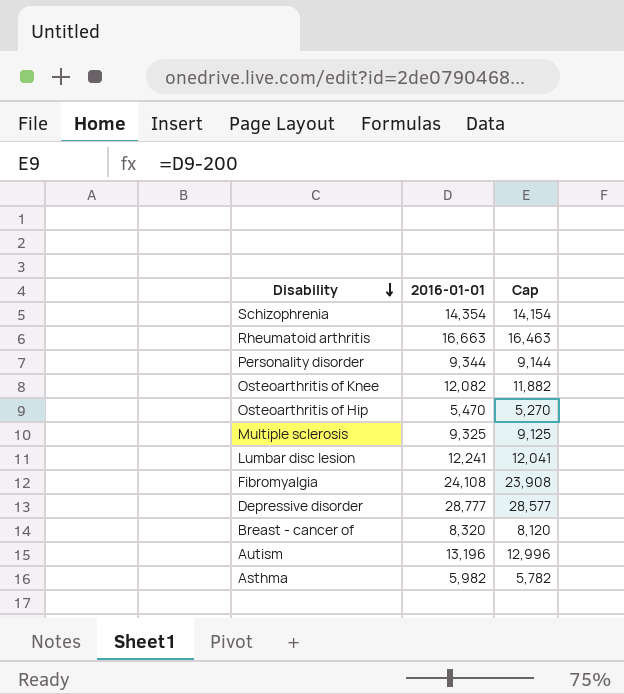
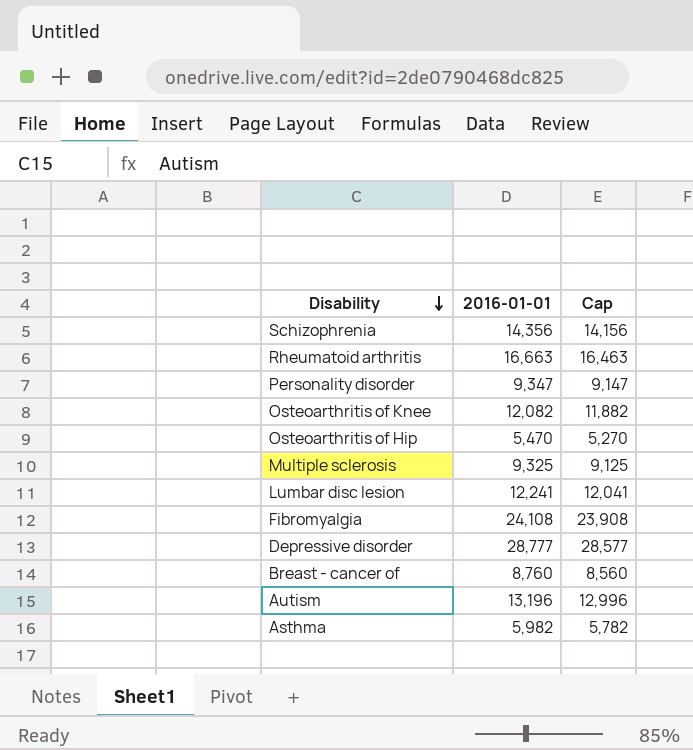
Schizophrenia | 2016-01-01: 14,354 -> 14,356
Schizophrenia | Cap: 14,154 -> 14,156
Personality disorder | 2016-01-01: 9,344 -> 9,347
Personality disorder | Cap: 9,144 -> 9,147
Breast - cancer of | 2016-01-01: 8,320 -> 8,760
Breast - cancer of | Cap: 8,120 -> 8,560

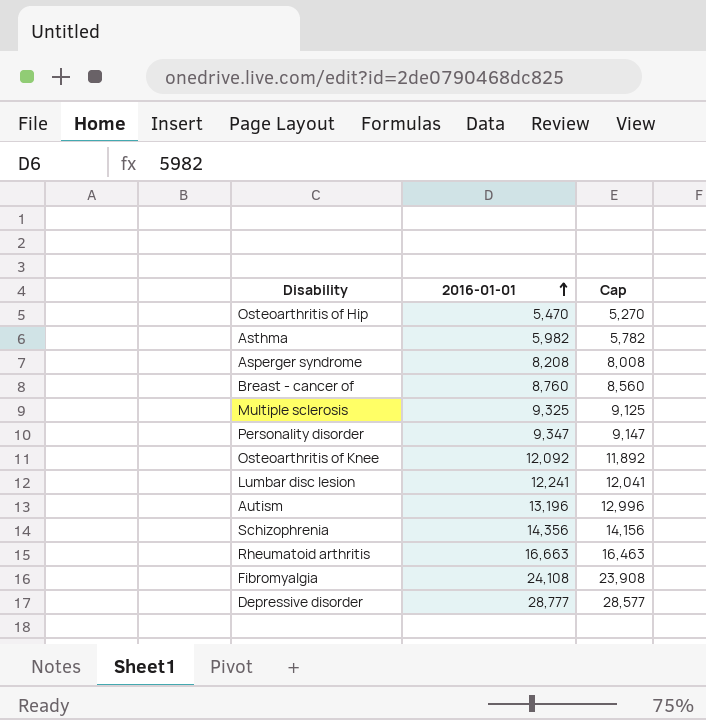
row order: Disability descending -> 2016-01-01 ascending
row Asperger syndrome: none -> 8,208 | 8,008
Osteoarthritis of Knee | 2016-01-01: 12,082 -> 12,092
Osteoarthritis of Knee | Cap: 11,882 -> 11,892

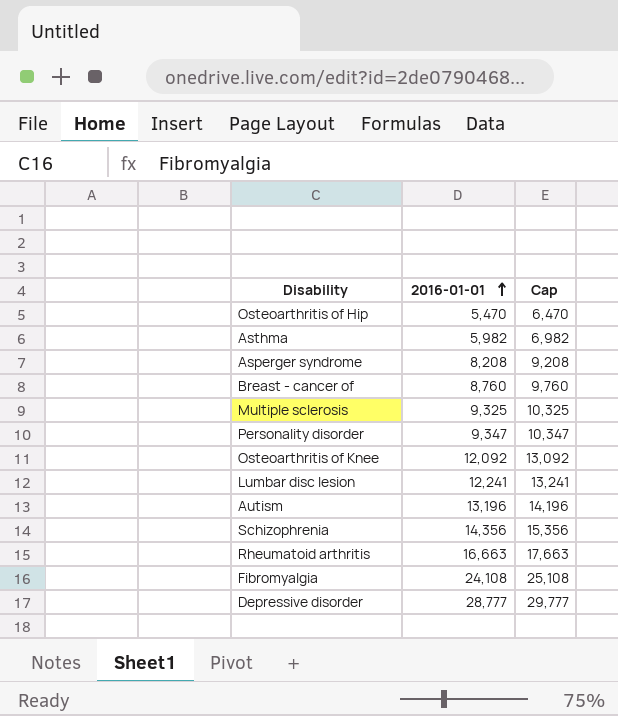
column Cap | formula: [2016-01-01] - 200 -> [2016-01-01] + 1000

